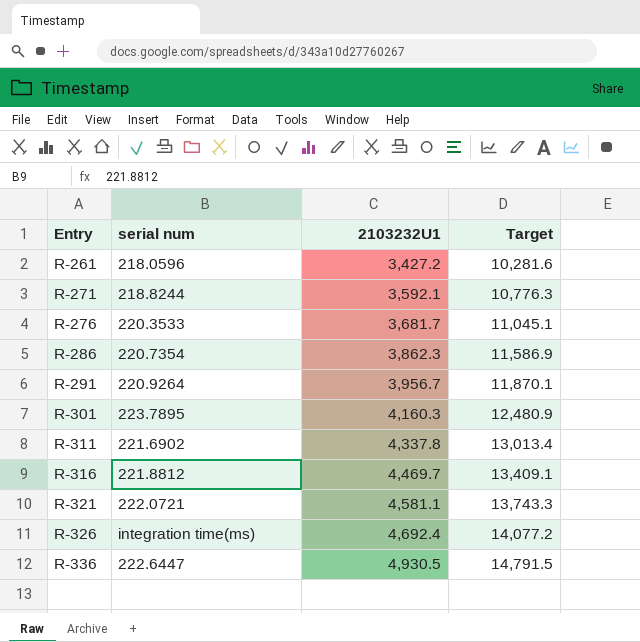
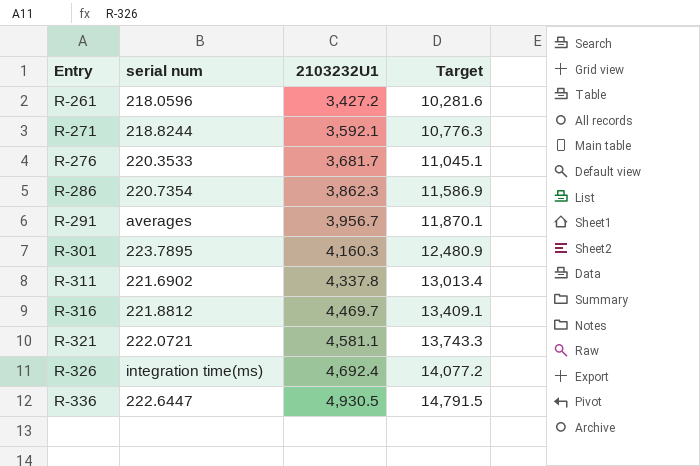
R-291 | serial num: 220.9264 -> averages

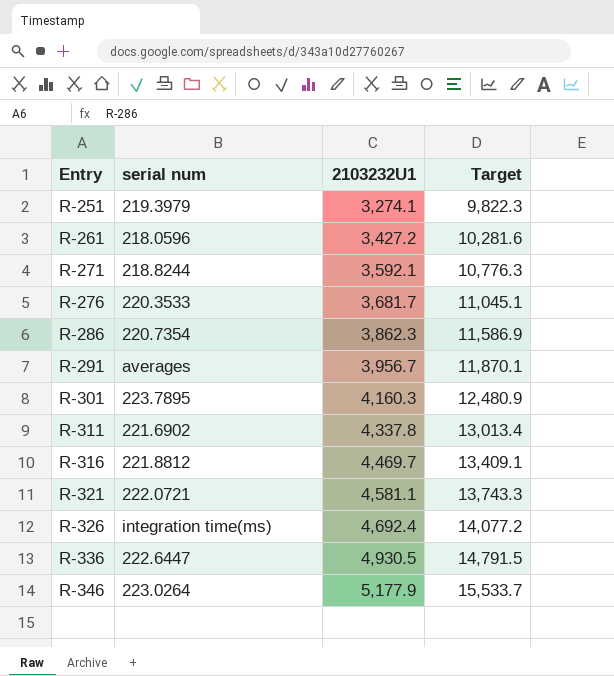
row R-251: none -> 219.3979 | 3,274.1 | 9,822.3
row R-346: none -> 223.0264 | 5,177.9 | 15,533.7

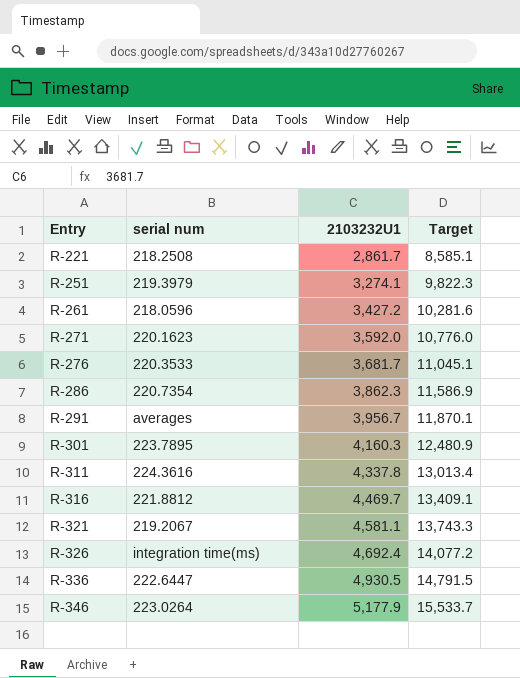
row R-221: none -> 218.2508 | 2,861.7 | 8,585.1
R-271 | serial num: 218.8244 -> 220.1623
R-271 | 2103232U1: 3,592.1 -> 3,592.0
R-271 | Target: 10,776.3 -> 10,776.0
R-311 | serial num: 221.6902 -> 224.3616
R-321 | serial num: 222.0721 -> 219.2067

